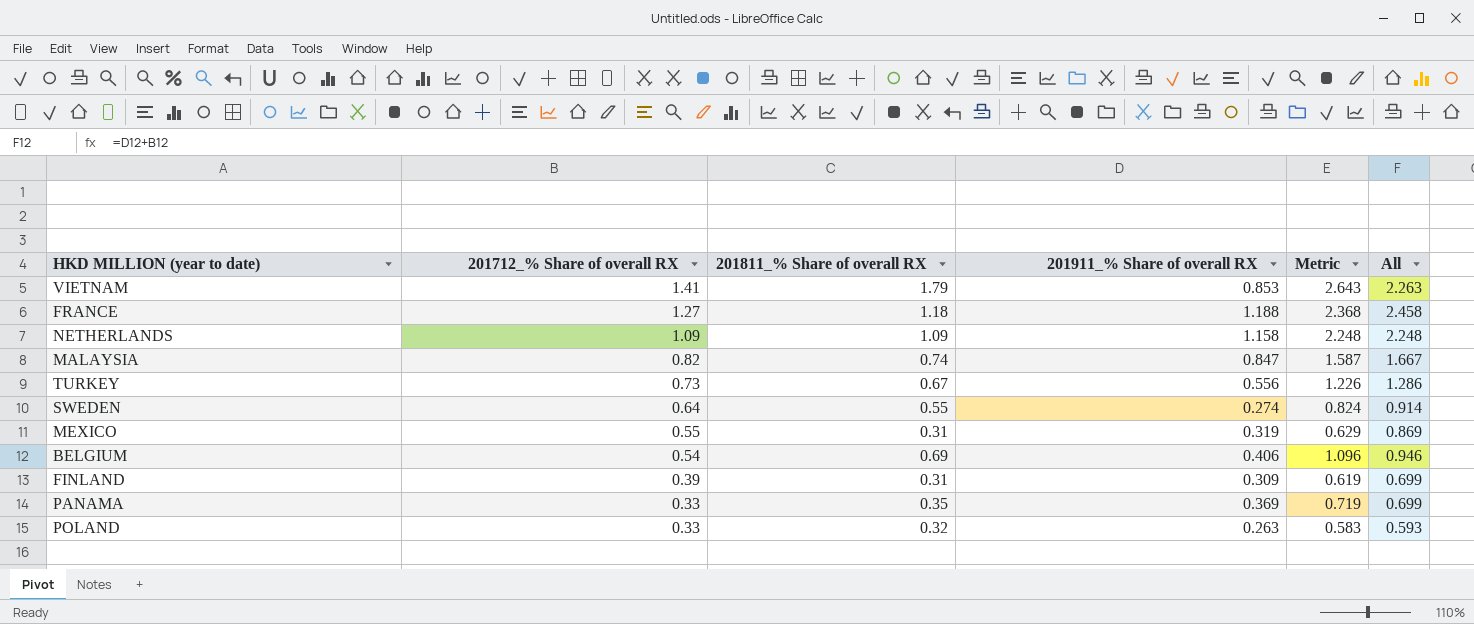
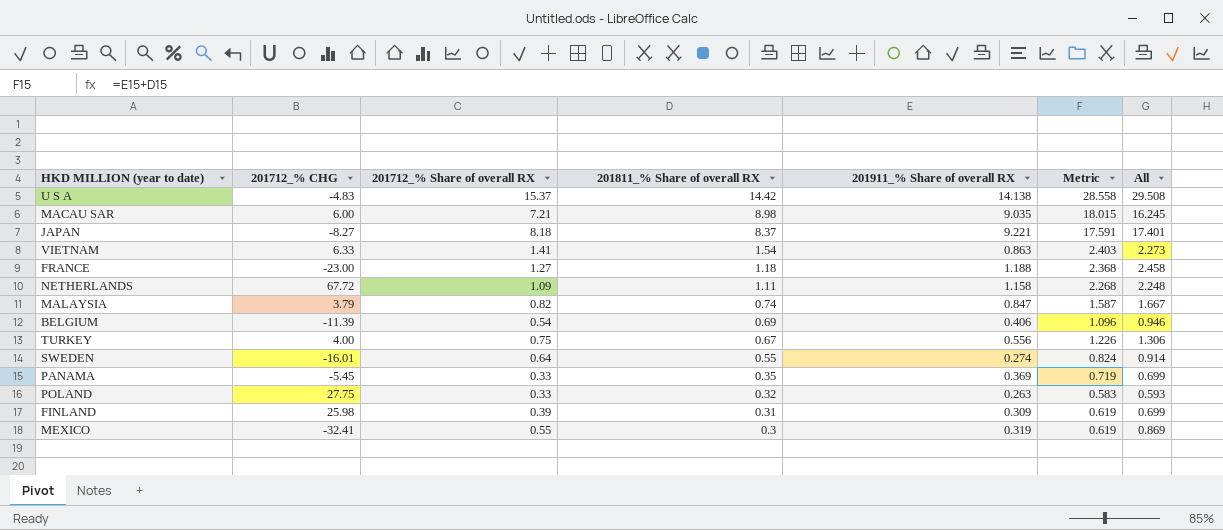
row order: 201712_% Share of overall RX descending -> 201811_% Share of overall RX descending
column 201712_% CHG | position: none -> 2
row U S A: none -> -4.83 | 15.37 | 14.42 | 14.138 | 28.558 | 29.508
row MACAU SAR: none -> 6.00 | 7.21 | 8.98 | 9.035 | 18.015 | 16.245
row JAPAN: none -> -8.27 | 8.18 | 8.37 | 9.221 | 17.591 | 17.401
VIETNAM | 201811_% Share of overall RX: 1.79 -> 1.54
VIETNAM | 201911_% Share of overall RX: 0.853 -> 0.863
VIETNAM | Metric: 2.643 -> 2.403
VIETNAM | All: 2.263 -> 2.273
NETHERLANDS | 201811_% Share of overall RX: 1.09 -> 1.11
NETHERLANDS | Metric: 2.248 -> 2.268
TURKEY | 201712_% Share of overall RX: 0.73 -> 0.75
TURKEY | All: 1.286 -> 1.306
MEXICO | 201811_% Share of overall RX: 0.31 -> 0.3
MEXICO | Metric: 0.629 -> 0.619

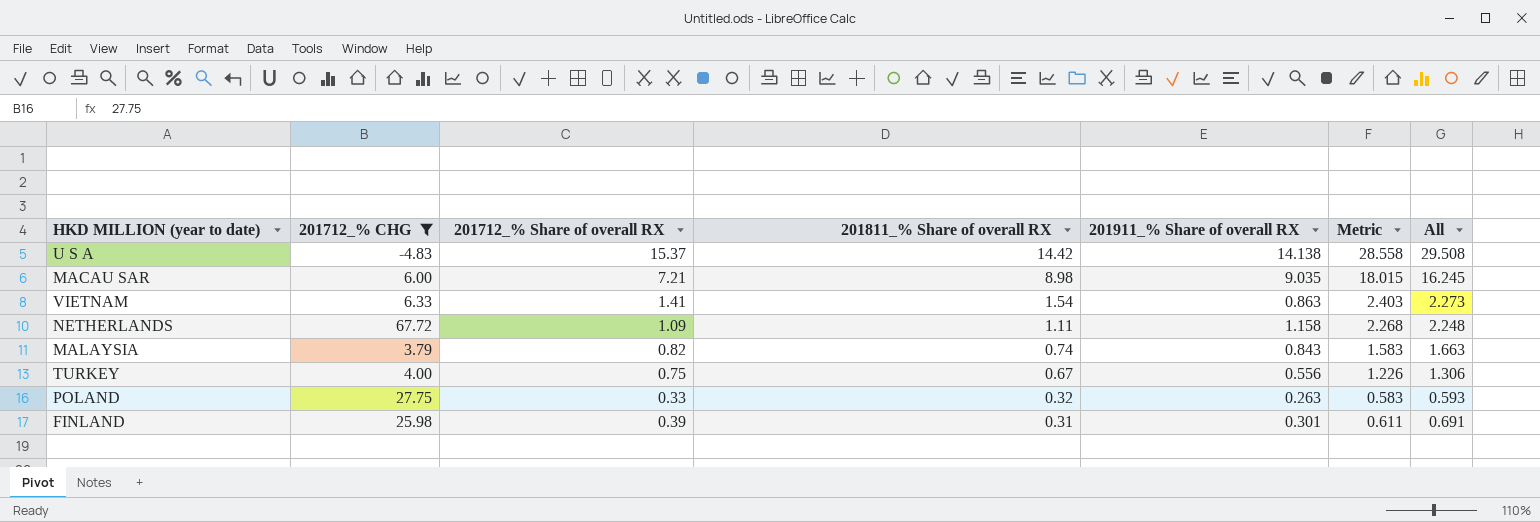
filter: none -> 201712_% CHG >= -4.83
MALAYSIA | 201911_% Share of overall RX: 0.847 -> 0.843
MALAYSIA | Metric: 1.587 -> 1.583
MALAYSIA | All: 1.667 -> 1.663
FINLAND | 201911_% Share of overall RX: 0.309 -> 0.301
FINLAND | Metric: 0.619 -> 0.611
FINLAND | All: 0.699 -> 0.691

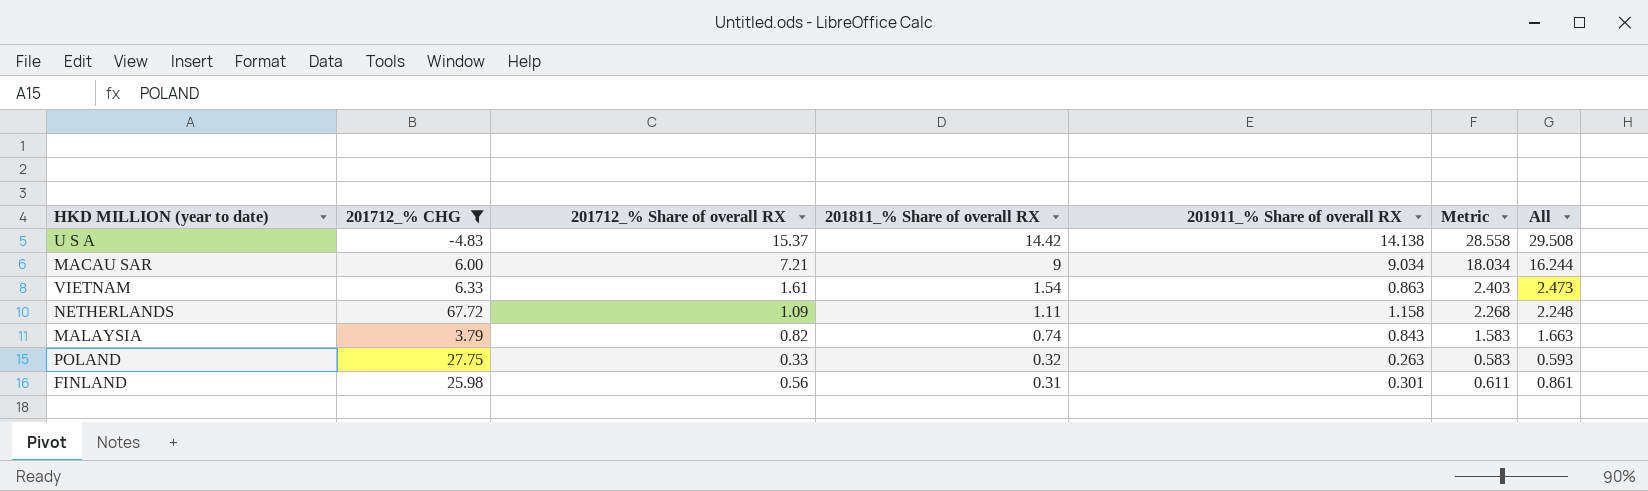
row TURKEY: 4.00 | 0.75 | 0.67 | 0.556 | 1.226 | 1.306 -> none
MACAU SAR | 201811_% Share of overall RX: 8.98 -> 9
MACAU SAR | 201911_% Share of overall RX: 9.035 -> 9.034
MACAU SAR | Metric: 18.015 -> 18.034
MACAU SAR | All: 16.245 -> 16.244
VIETNAM | 201712_% Share of overall RX: 1.41 -> 1.61
VIETNAM | All: 2.273 -> 2.473
FINLAND | 201712_% Share of overall RX: 0.39 -> 0.56
FINLAND | All: 0.691 -> 0.861

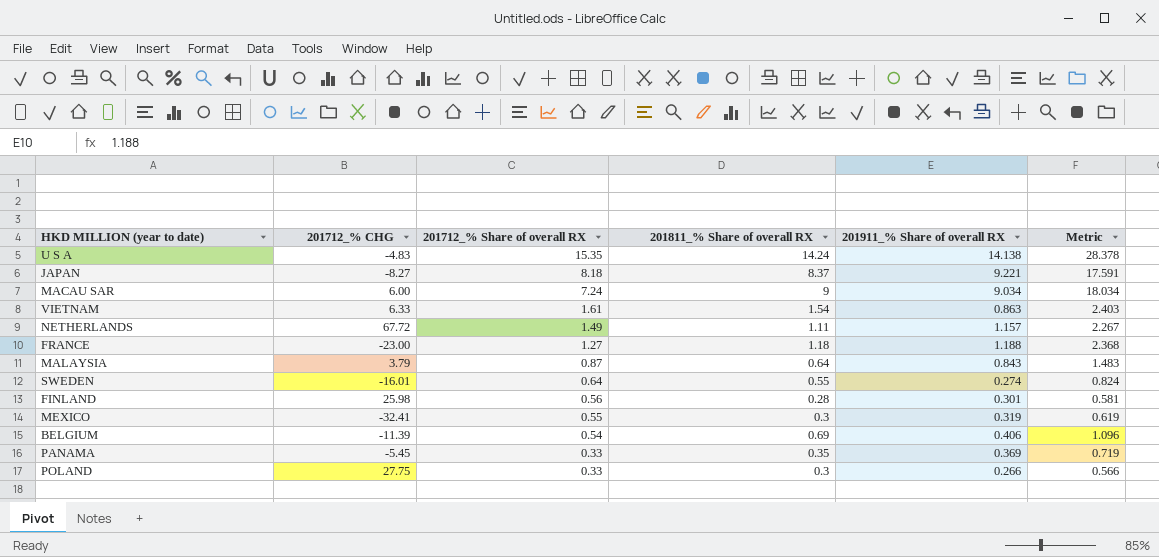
filter: 201712_% CHG >= -4.83 -> none
row order: 201811_% Share of overall RX descending -> 201712_% Share of overall RX descending
column All | formula: [201712_% Share of overall RX] + [201911_% Share of overall RX] -> none
U S A | 201712_% Share of overall RX: 15.37 -> 15.35
U S A | 201811_% Share of overall RX: 14.42 -> 14.24
U S A | Metric: 28.558 -> 28.378
MACAU SAR | 201712_% Share of overall RX: 7.21 -> 7.24
NETHERLANDS | 201712_% Share of overall RX: 1.09 -> 1.49
NETHERLANDS | 201911_% Share of overall RX: 1.158 -> 1.157
NETHERLANDS | Metric: 2.268 -> 2.267
MALAYSIA | 201712_% Share of overall RX: 0.82 -> 0.87
MALAYSIA | 201811_% Share of overall RX: 0.74 -> 0.64
MALAYSIA | Metric: 1.583 -> 1.483
FINLAND | 201811_% Share of overall RX: 0.31 -> 0.28
FINLAND | Metric: 0.611 -> 0.581
POLAND | 201811_% Share of overall RX: 0.32 -> 0.3
POLAND | 201911_% Share of overall RX: 0.263 -> 0.266
POLAND | Metric: 0.583 -> 0.566

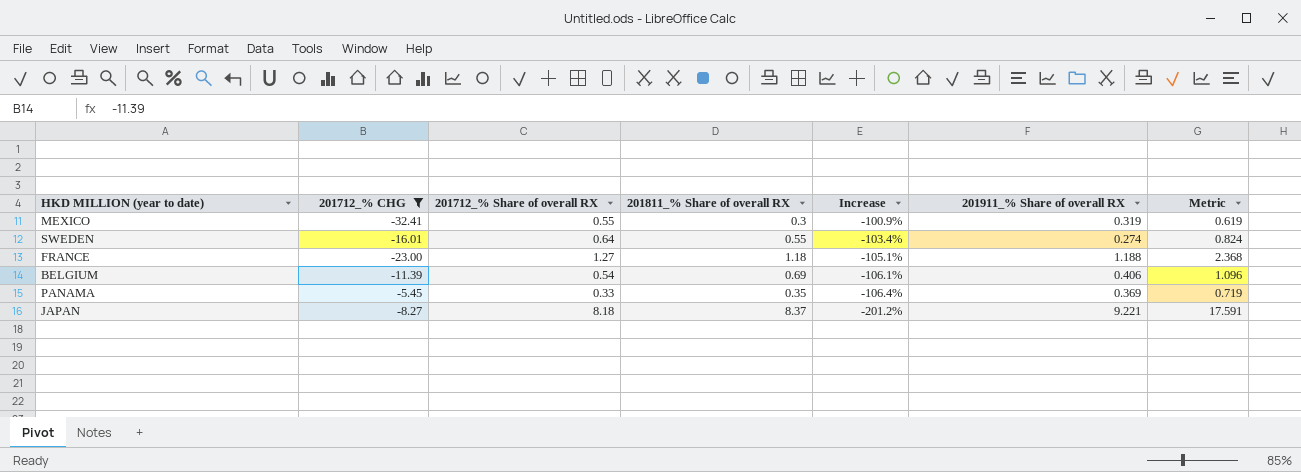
filter: none -> 201712_% CHG <= -5.45
row order: 201712_% Share of overall RX descending -> Increase descending
column Increase | formula: none -> ([201811_% Share of overall RX] - [201712_% CHG]) / [201712_% CHG]

